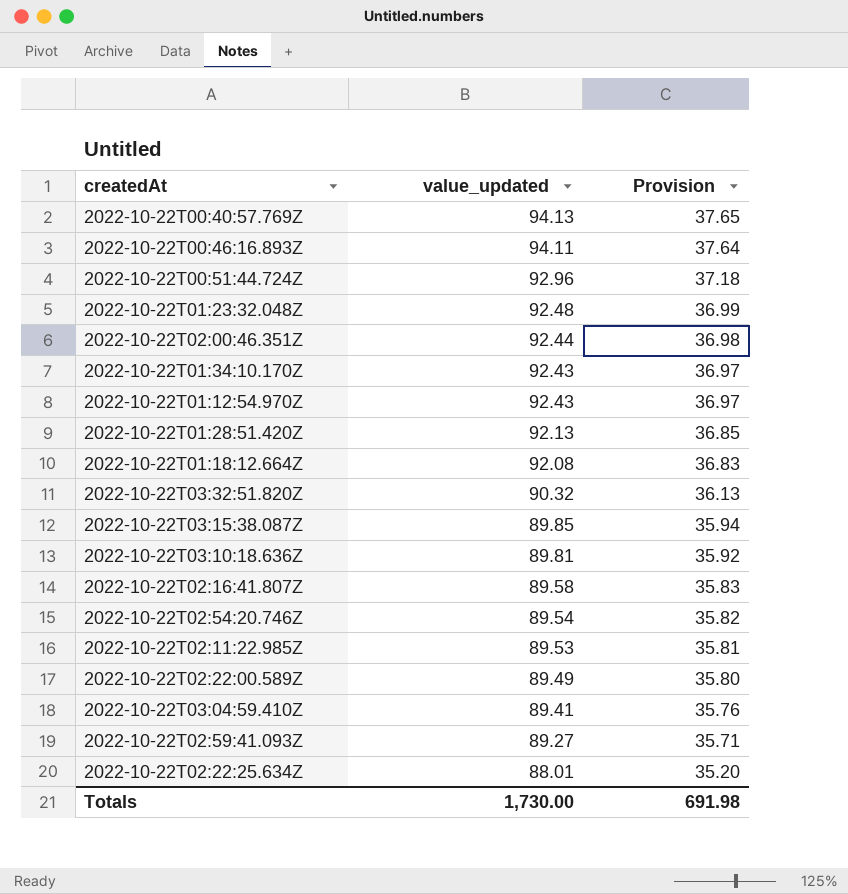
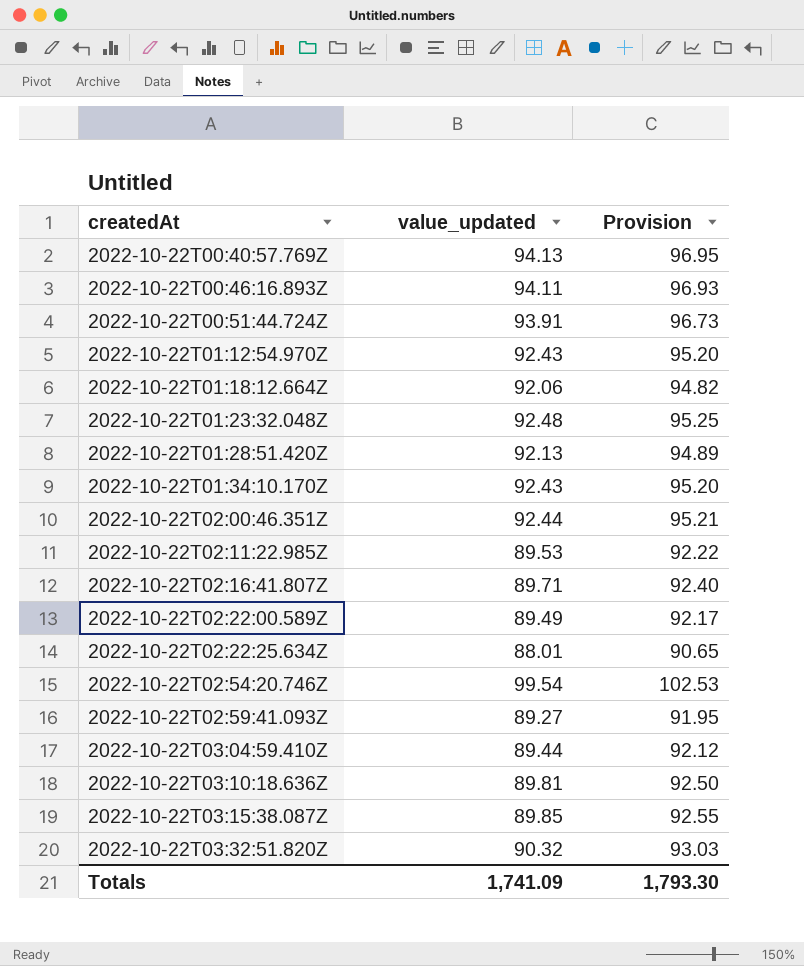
row order: value_updated descending -> createdAt ascending
column Provision | formula: [value_updated] * 0.4 -> [value_updated] * 1.03
2022-10-22T00:51:44.724Z | value_updated: 92.96 -> 93.91
2022-10-22T01:18:12.664Z | value_updated: 92.08 -> 92.06
2022-10-22T02:16:41.807Z | value_updated: 89.58 -> 89.71
2022-10-22T02:54:20.746Z | value_updated: 89.54 -> 99.54
2022-10-22T03:04:59.410Z | value_updated: 89.41 -> 89.44
Totals | value_updated: 1,730.00 -> 1,741.09
Totals | Provision: 691.98 -> 1,793.30

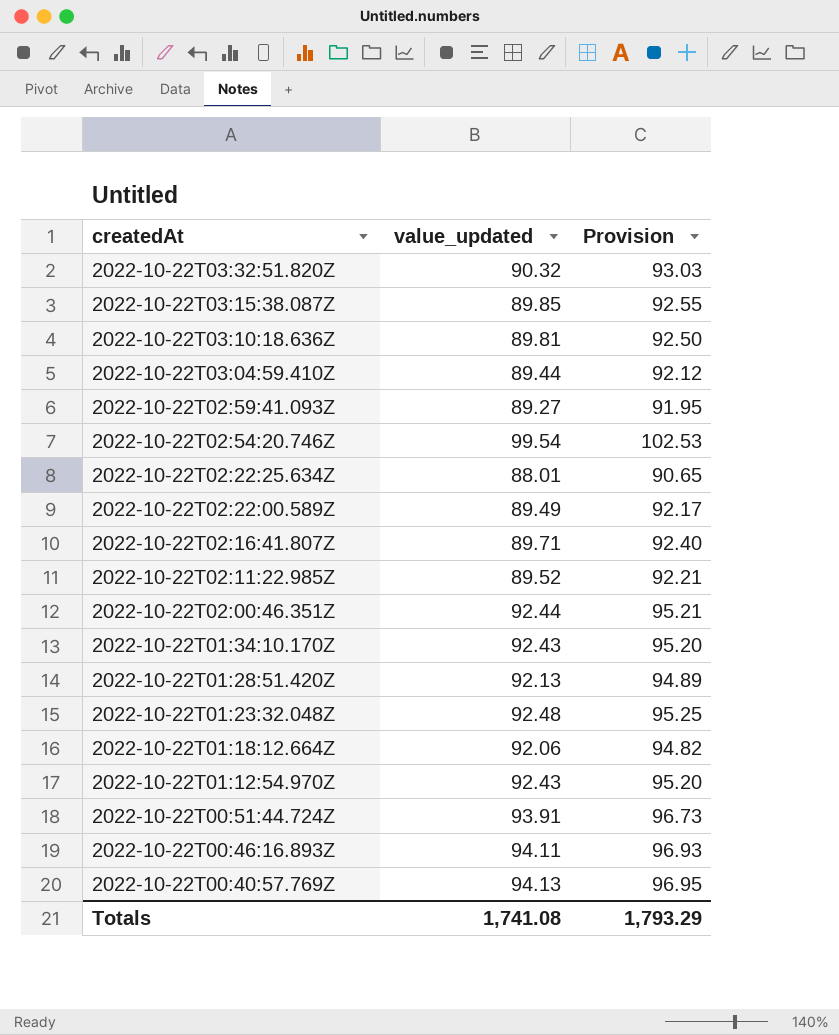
row order: createdAt ascending -> createdAt descending
2022-10-22T02:11:22.985Z | value_updated: 89.53 -> 89.52
2022-10-22T02:11:22.985Z | Provision: 92.22 -> 92.21
Totals | value_updated: 1,741.09 -> 1,741.08
Totals | Provision: 1,793.30 -> 1,793.29

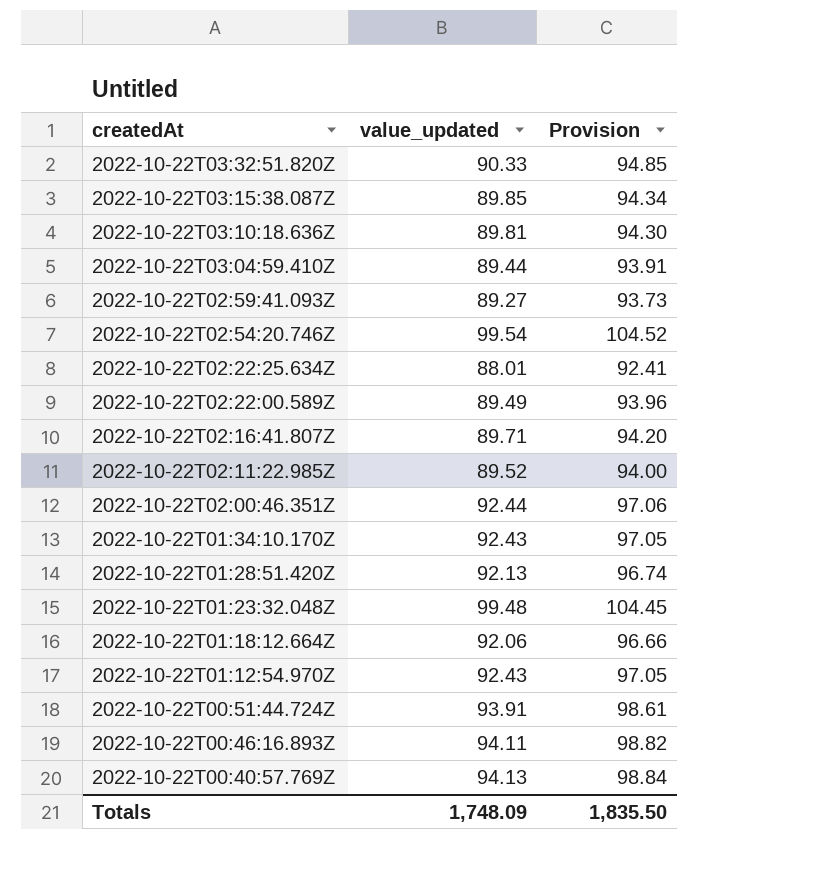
column Provision | formula: [value_updated] * 1.03 -> [value_updated] * 1.05
2022-10-22T03:32:51.820Z | value_updated: 90.32 -> 90.33
2022-10-22T01:23:32.048Z | value_updated: 92.48 -> 99.48
Totals | value_updated: 1,741.08 -> 1,748.09
Totals | Provision: 1,793.29 -> 1,835.50

